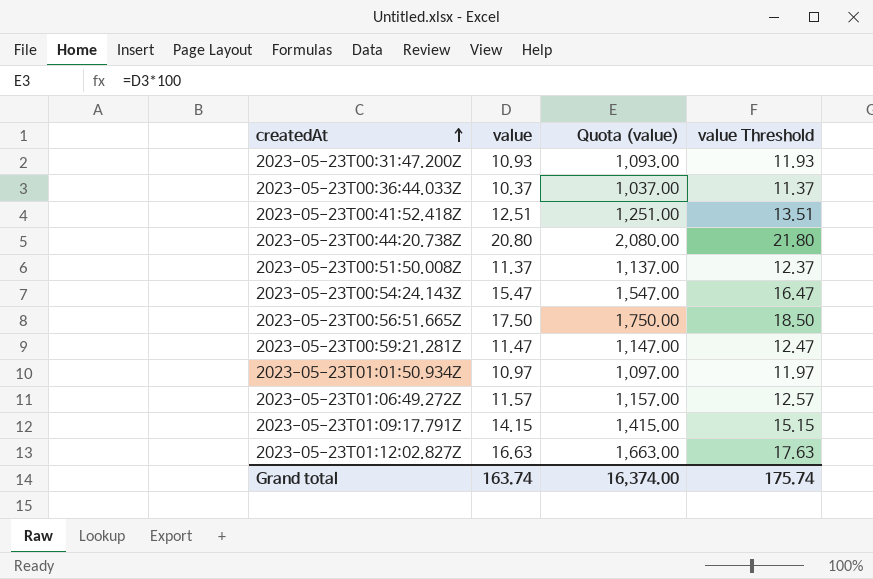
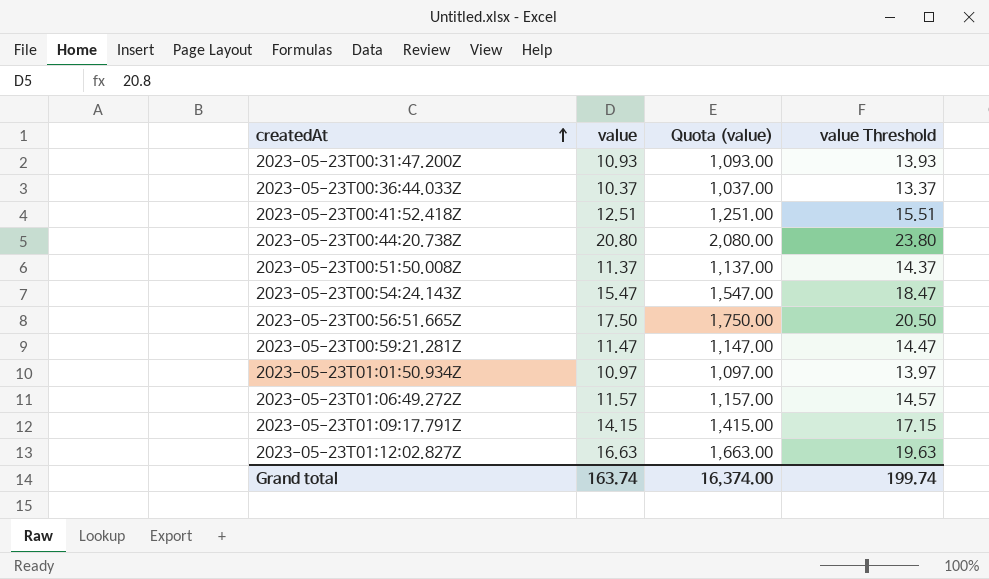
column value Threshold | formula: [value] + 1 -> [value] + 3
Grand total | value Threshold: 175.74 -> 199.74

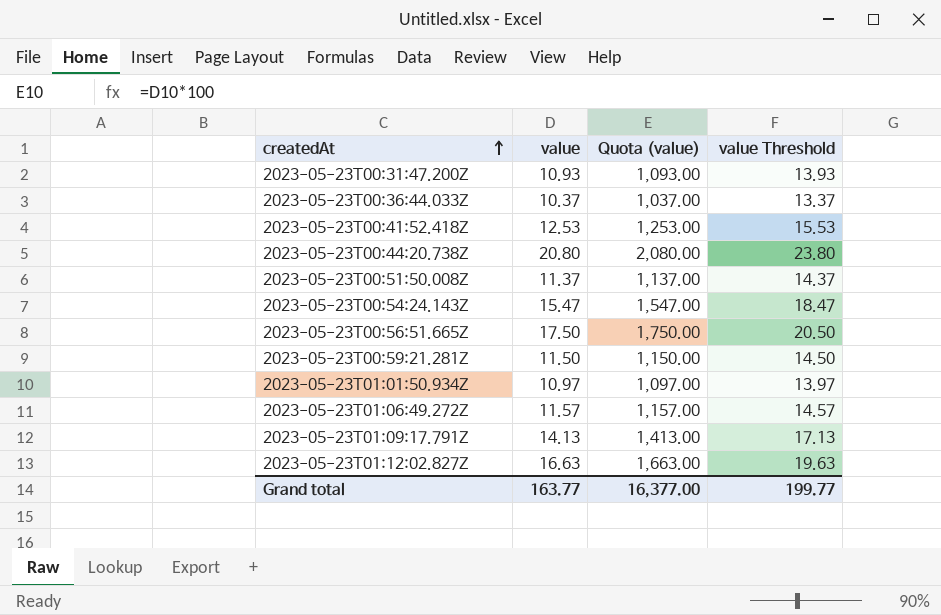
2023-05-23T00:41:52.418Z | value: 12.51 -> 12.53
2023-05-23T00:41:52.418Z | Quota (value): 1,251.00 -> 1,253.00
2023-05-23T00:41:52.418Z | value Threshold: 15.51 -> 15.53
2023-05-23T00:59:21.281Z | value: 11.47 -> 11.50
2023-05-23T00:59:21.281Z | Quota (value): 1,147.00 -> 1,150.00
2023-05-23T00:59:21.281Z | value Threshold: 14.47 -> 14.50
2023-05-23T01:09:17.791Z | value: 14.15 -> 14.13
2023-05-23T01:09:17.791Z | Quota (value): 1,415.00 -> 1,413.00
2023-05-23T01:09:17.791Z | value Threshold: 17.15 -> 17.13
Grand total | value: 163.74 -> 163.77
Grand total | Quota (value): 16,374.00 -> 16,377.00
Grand total | value Threshold: 199.74 -> 199.77

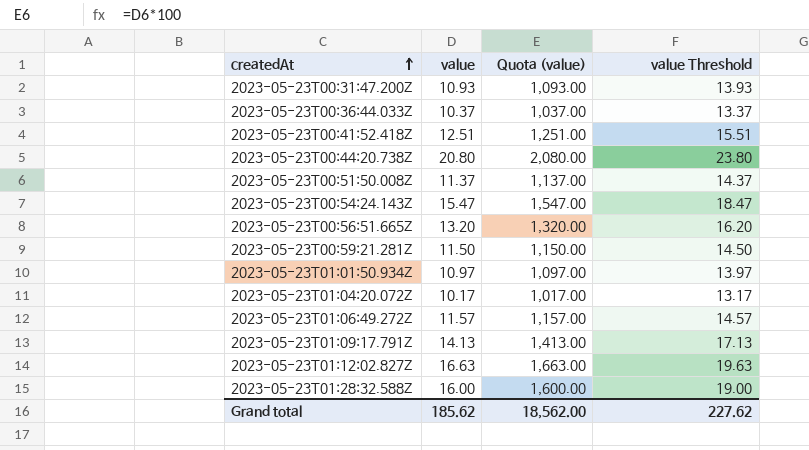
2023-05-23T00:41:52.418Z | value: 12.53 -> 12.51
2023-05-23T00:41:52.418Z | Quota (value): 1,253.00 -> 1,251.00
2023-05-23T00:41:52.418Z | value Threshold: 15.53 -> 15.51
2023-05-23T00:56:51.665Z | value: 17.50 -> 13.20
2023-05-23T00:56:51.665Z | Quota (value): 1,750.00 -> 1,320.00
2023-05-23T00:56:51.665Z | value Threshold: 20.50 -> 16.20
row 2023-05-23T01:04:20.072Z: none -> 10.17 | 1,017.00 | 13.17
row 2023-05-23T01:28:32.588Z: none -> 16.00 | 1,600.00 | 19.00
Grand total | value: 163.77 -> 185.62
Grand total | Quota (value): 16,377.00 -> 18,562.00
Grand total | value Threshold: 199.77 -> 227.62

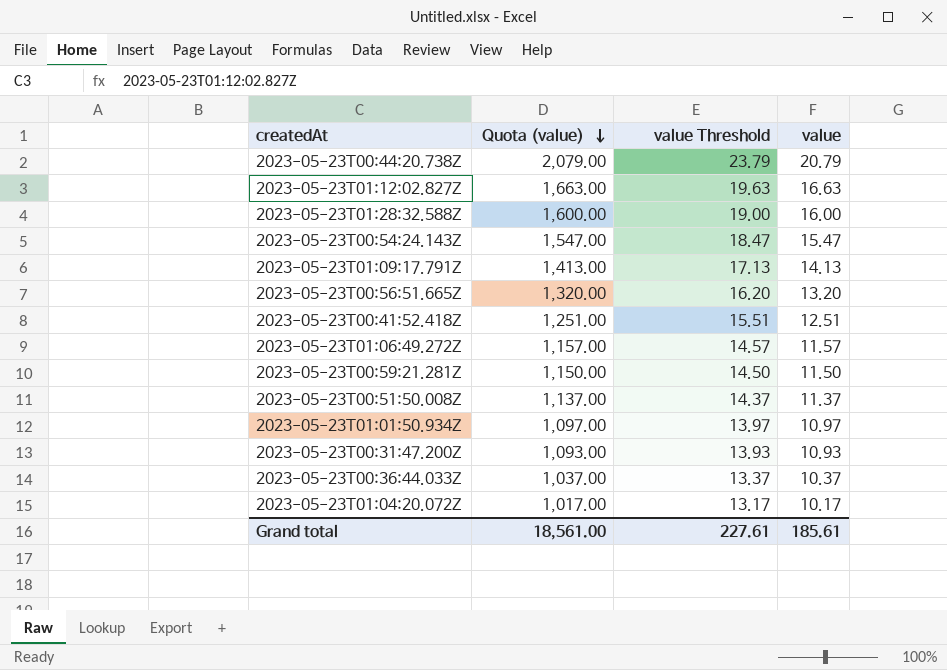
row order: createdAt ascending -> Quota (value) descending
column value | position: 2 -> 4
2023-05-23T00:44:20.738Z | Quota (value): 2,080.00 -> 2,079.00
2023-05-23T00:44:20.738Z | value Threshold: 23.80 -> 23.79
2023-05-23T00:44:20.738Z | value: 20.80 -> 20.79
Grand total | Quota (value): 18,562.00 -> 18,561.00
Grand total | value Threshold: 227.62 -> 227.61
Grand total | value: 185.62 -> 185.61

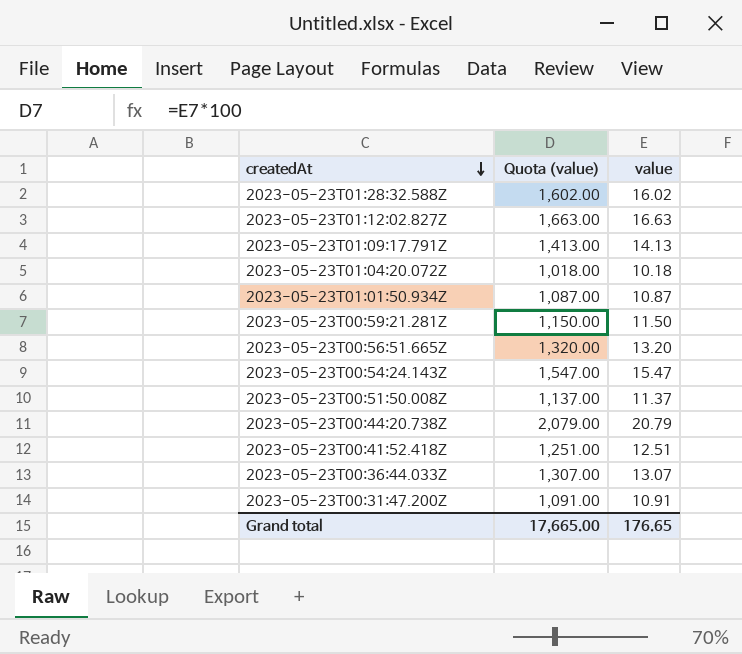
row order: Quota (value) descending -> createdAt descending
column value Threshold | formula: [value] + 3 -> none
row 2023-05-23T01:06:49.272Z: 1,157.00 | 14.57 | 11.57 -> none
2023-05-23T01:28:32.588Z | Quota (value): 1,600.00 -> 1,602.00
2023-05-23T01:28:32.588Z | value: 16.00 -> 16.02
2023-05-23T01:04:20.072Z | Quota (value): 1,017.00 -> 1,018.00
2023-05-23T01:04:20.072Z | value: 10.17 -> 10.18
2023-05-23T01:01:50.934Z | Quota (value): 1,097.00 -> 1,087.00
2023-05-23T01:01:50.934Z | value: 10.97 -> 10.87
2023-05-23T00:36:44.033Z | Quota (value): 1,037.00 -> 1,307.00
2023-05-23T00:36:44.033Z | value: 10.37 -> 13.07
2023-05-23T00:31:47.200Z | Quota (value): 1,093.00 -> 1,091.00
2023-05-23T00:31:47.200Z | value: 10.93 -> 10.91
Grand total | Quota (value): 18,561.00 -> 17,665.00
Grand total | value: 185.61 -> 176.65

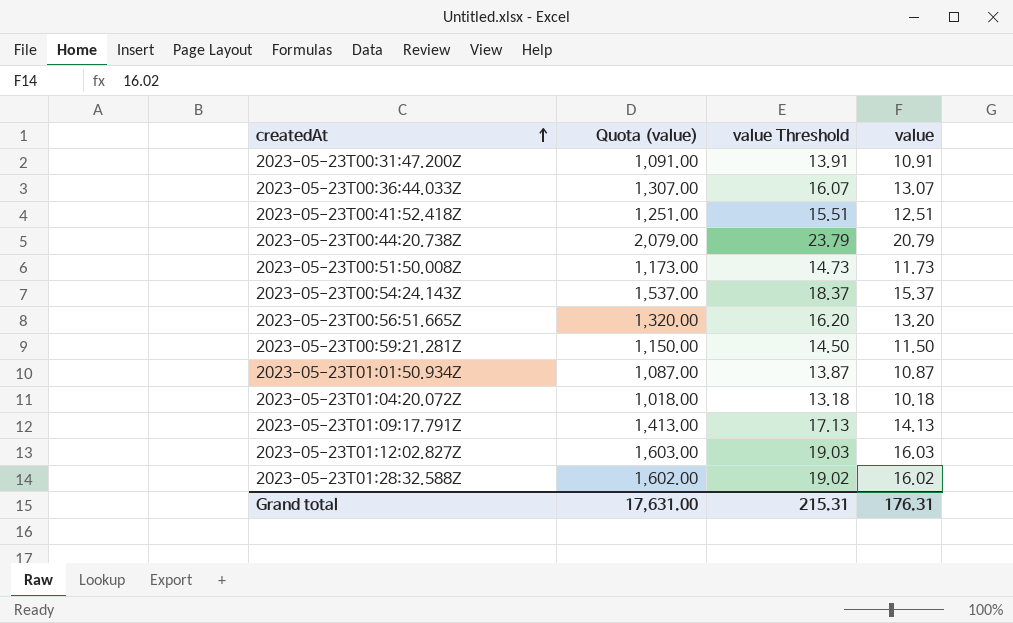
row order: createdAt descending -> createdAt ascending
column value Threshold | formula: none -> [value] + 3
2023-05-23T00:51:50.008Z | Quota (value): 1,137.00 -> 1,173.00
2023-05-23T00:51:50.008Z | value: 11.37 -> 11.73
2023-05-23T00:54:24.143Z | Quota (value): 1,547.00 -> 1,537.00
2023-05-23T00:54:24.143Z | value: 15.47 -> 15.37
2023-05-23T01:12:02.827Z | Quota (value): 1,663.00 -> 1,603.00
2023-05-23T01:12:02.827Z | value: 16.63 -> 16.03
Grand total | Quota (value): 17,665.00 -> 17,631.00
Grand total | value: 176.65 -> 176.31

